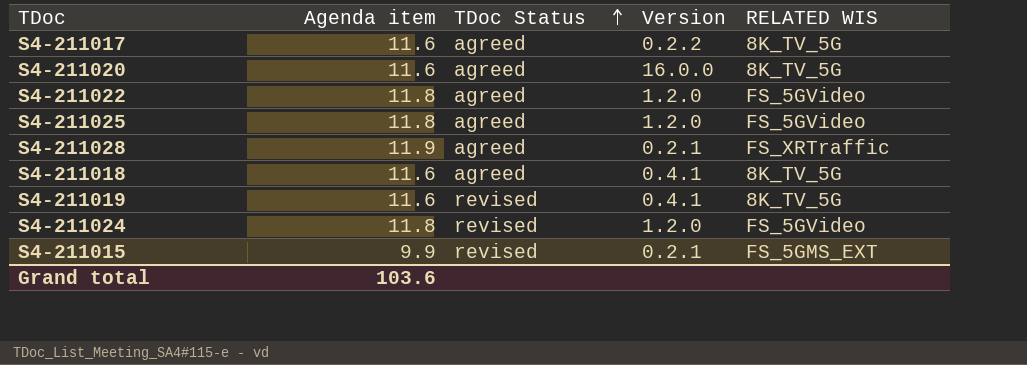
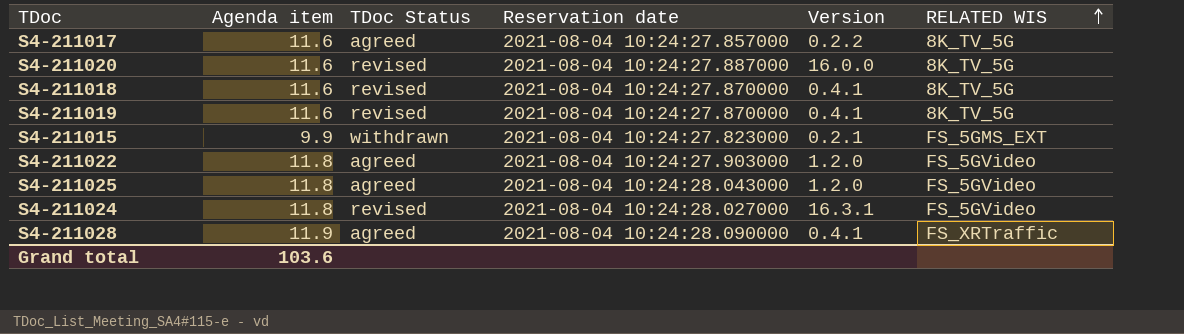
row order: TDoc Status ascending -> RELATED WIS ascending
column Reservation date | position: none -> 4
S4-211020 | TDoc Status: agreed -> revised
S4-211018 | TDoc Status: agreed -> revised
S4-211015 | TDoc Status: revised -> withdrawn
S4-211024 | Version: 1.2.0 -> 16.3.1
S4-211028 | Version: 0.2.1 -> 0.4.1

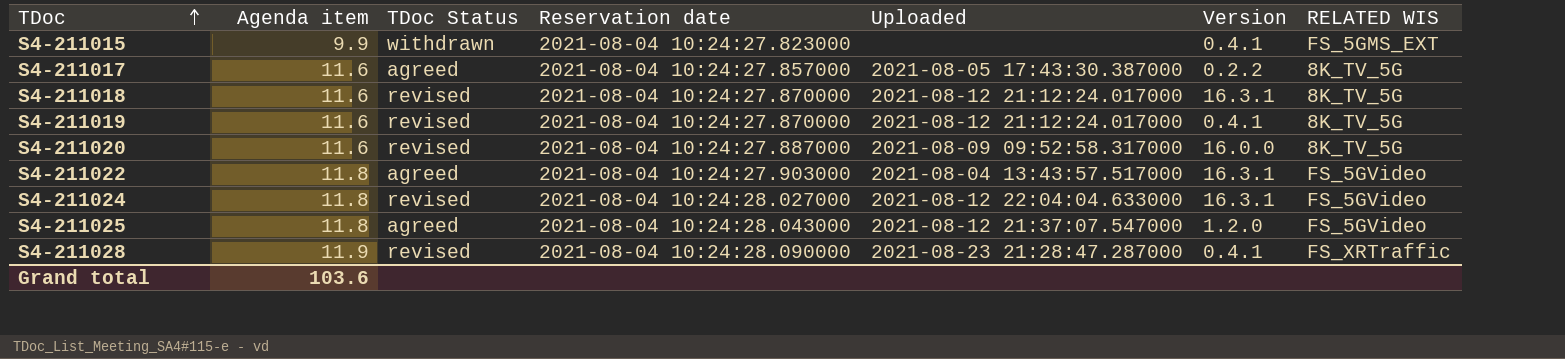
row order: RELATED WIS ascending -> TDoc ascending
column Uploaded | position: none -> 5
S4-211015 | Version: 0.2.1 -> 0.4.1
S4-211018 | Version: 0.4.1 -> 16.3.1
S4-211022 | Version: 1.2.0 -> 16.3.1
S4-211028 | TDoc Status: agreed -> revised

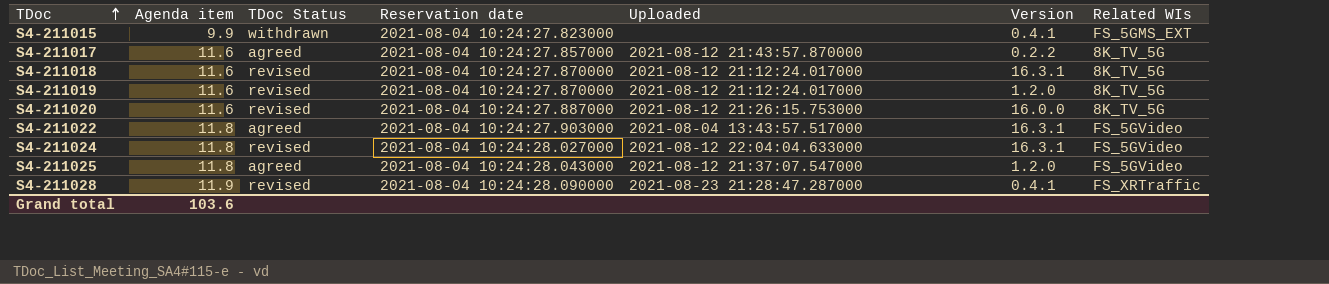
column name: RELATED WIS -> Related WIs
S4-211017 | Uploaded: 2021-08-05 17:43:30.387000 -> 2021-08-12 21:43:57.870000
S4-211019 | Version: 0.4.1 -> 1.2.0
S4-211020 | Uploaded: 2021-08-09 09:52:58.317000 -> 2021-08-12 21:26:15.753000

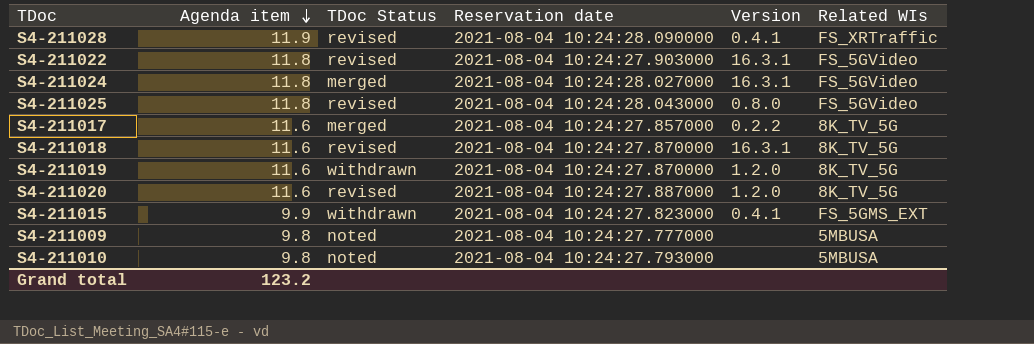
row order: TDoc ascending -> Agenda item descending
column Uploaded | position: 5 -> none
S4-211022 | TDoc Status: agreed -> revised
S4-211024 | TDoc Status: revised -> merged
S4-211025 | TDoc Status: agreed -> revised
S4-211025 | Version: 1.2.0 -> 0.8.0
S4-211017 | TDoc Status: agreed -> merged
S4-211019 | TDoc Status: revised -> withdrawn
S4-211020 | Version: 16.0.0 -> 1.2.0
row S4-211009: none -> 9.8 | noted | 2021-08-04 10:24:27.777000 | none | 5MBUSA
row S4-211010: none -> 9.8 | noted | 2021-08-04 10:24:27.793000 | none | 5MBUSA
Grand total | Agenda item: 103.6 -> 123.2

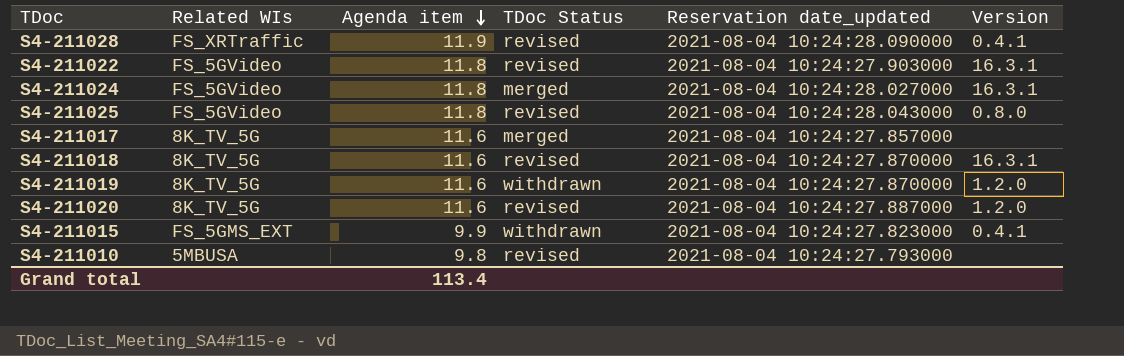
column Related WIs | position: 6 -> 2
column name: Reservation date -> Reservation date_updated
row S4-211009: 9.8 | noted | 2021-08-04 10:24:27.777000 | none | 5MBUSA -> none
S4-211017 | Version: 0.2.2 -> none
S4-211010 | TDoc Status: noted -> revised
Grand total | Agenda item: 123.2 -> 113.4

